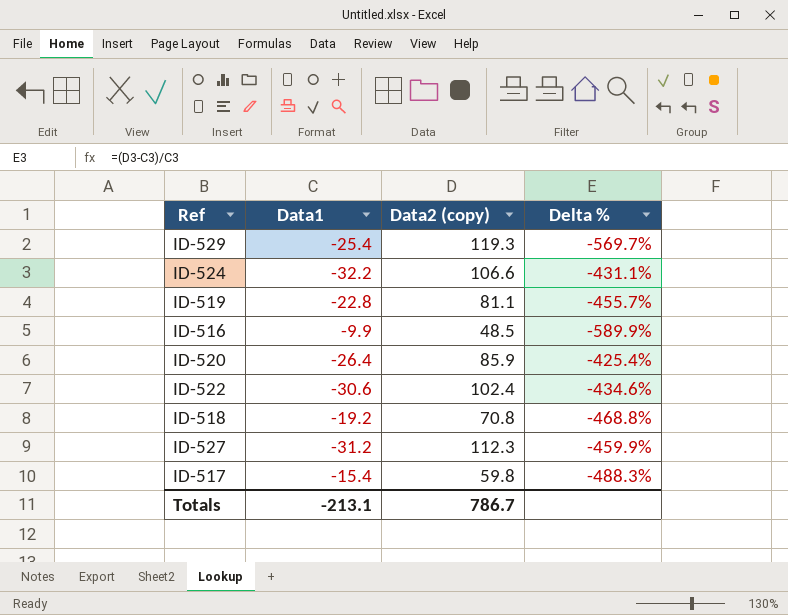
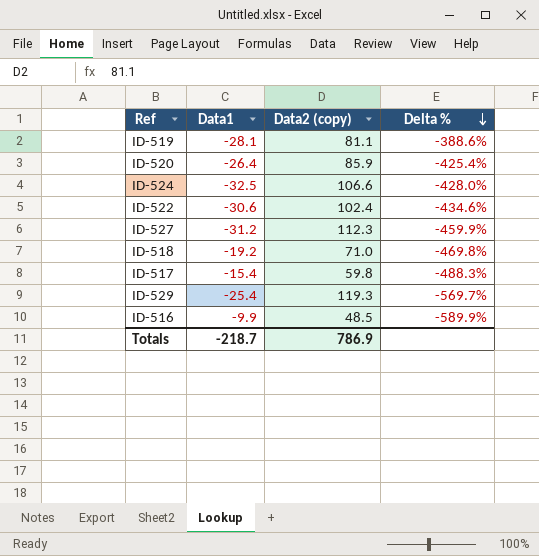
row order: none -> Delta % descending
ID-519 | Data1: -22.8 -> -28.1
ID-519 | Delta %: -455.7% -> -388.6%
ID-524 | Data1: -32.2 -> -32.5
ID-524 | Delta %: -431.1% -> -428.0%
ID-518 | Data2 (copy): 70.8 -> 71.0
ID-518 | Delta %: -468.8% -> -469.8%
Totals | Data1: -213.1 -> -218.7
Totals | Data2 (copy): 786.7 -> 786.9

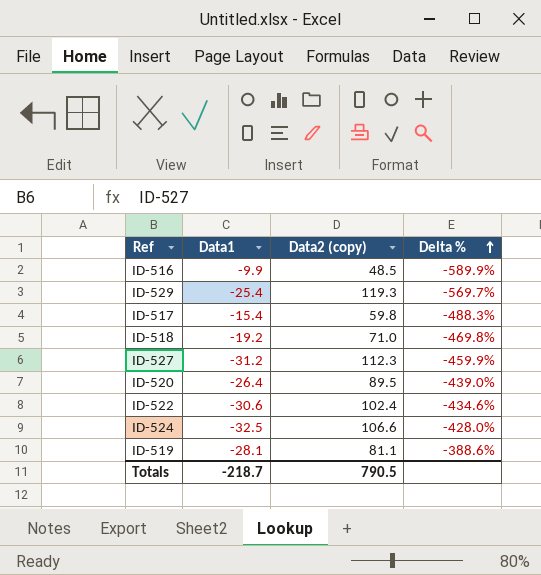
row order: Delta % descending -> Delta % ascending
ID-520 | Data2 (copy): 85.9 -> 89.5
ID-520 | Delta %: -425.4% -> -439.0%
Totals | Data2 (copy): 786.9 -> 790.5

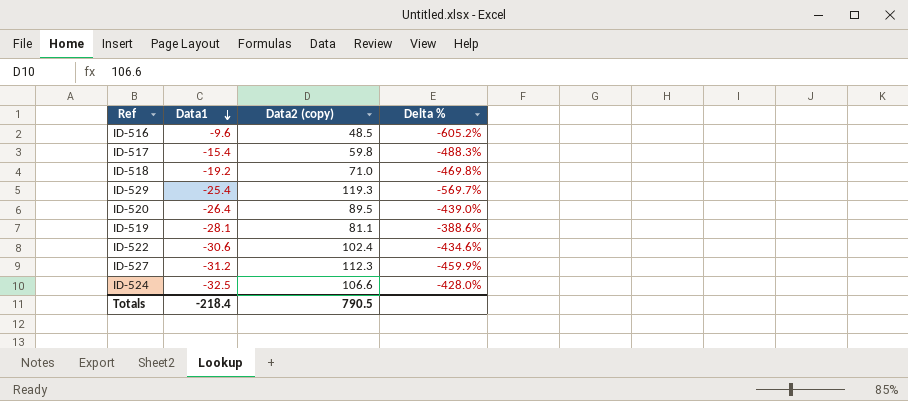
row order: Delta % ascending -> Data1 descending
ID-516 | Data1: -9.9 -> -9.6
ID-516 | Delta %: -589.9% -> -605.2%
Totals | Data1: -218.7 -> -218.4

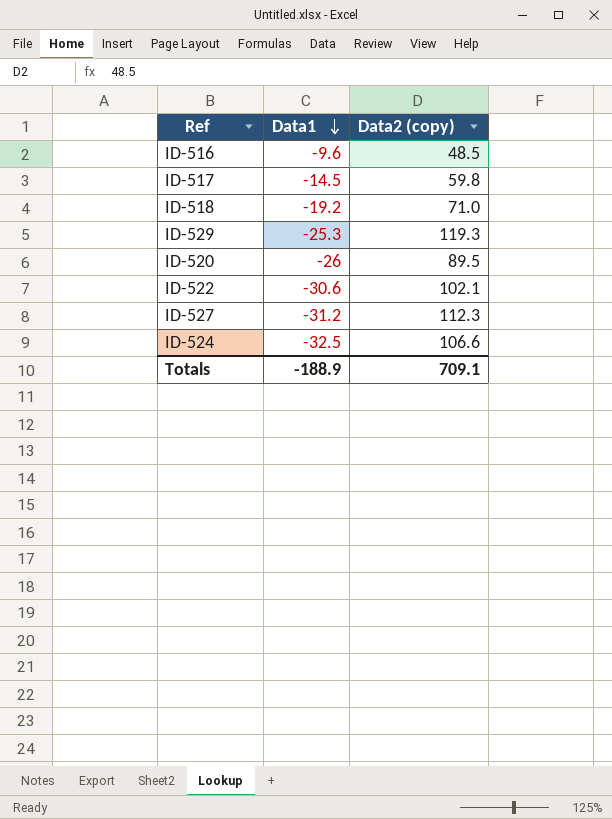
column Delta % | formula: ([Data2 (copy)] - [Data1]) / [Data1] -> none
row ID-519: -28.1 | 81.1 | -388.6% -> none
ID-517 | Data1: -15.4 -> -14.5
ID-529 | Data1: -25.4 -> -25.3
ID-520 | Data1: -26.4 -> -26
ID-522 | Data2 (copy): 102.4 -> 102.1
Totals | Data1: -218.4 -> -188.9
Totals | Data2 (copy): 790.5 -> 709.1

